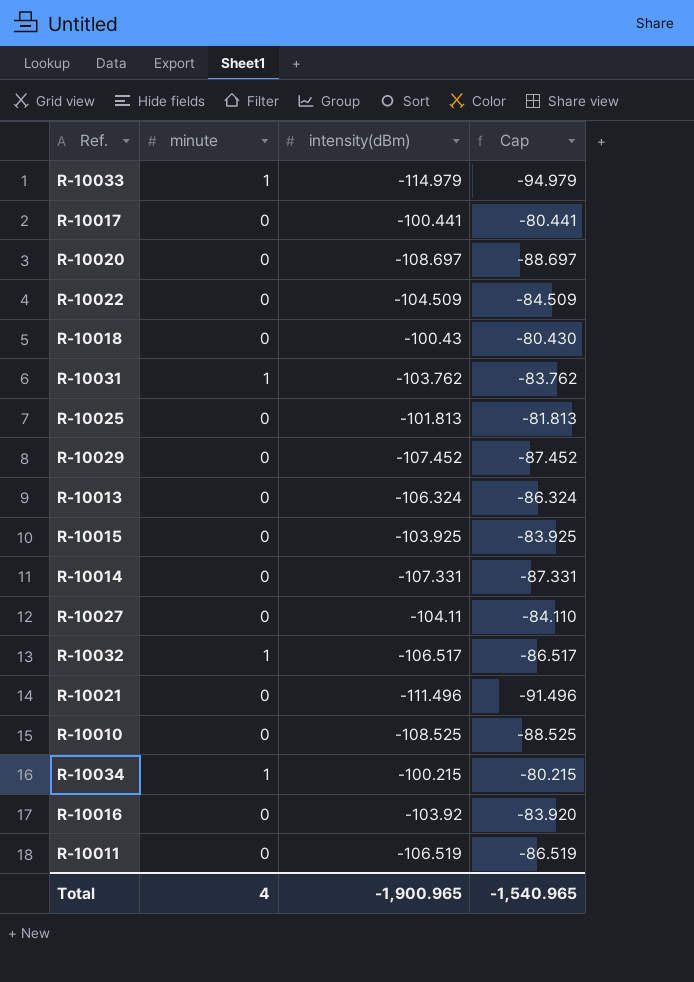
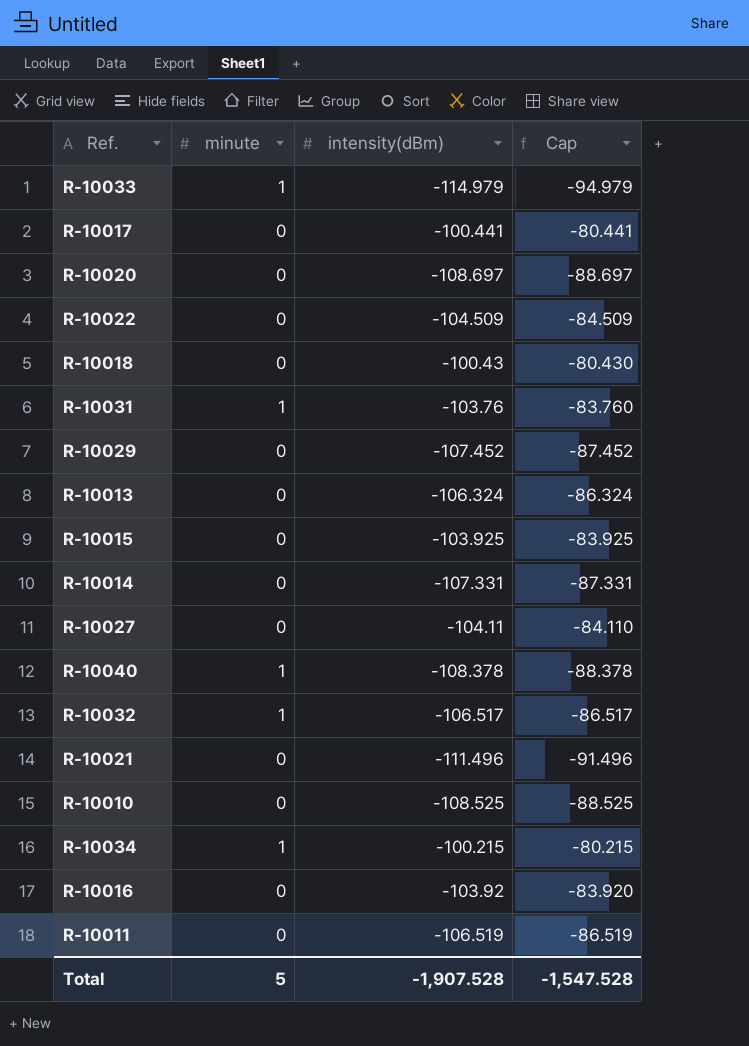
row R-10025: 0 | -101.813 | -81.813 -> none
R-10031 | intensity(dBm): -103.762 -> -103.76
R-10031 | Cap: -83.762 -> -83.760
row R-10040: none -> 1 | -108.378 | -88.378
Total | minute: 4 -> 5
Total | intensity(dBm): -1,900.965 -> -1,907.528
Total | Cap: -1,540.965 -> -1,547.528

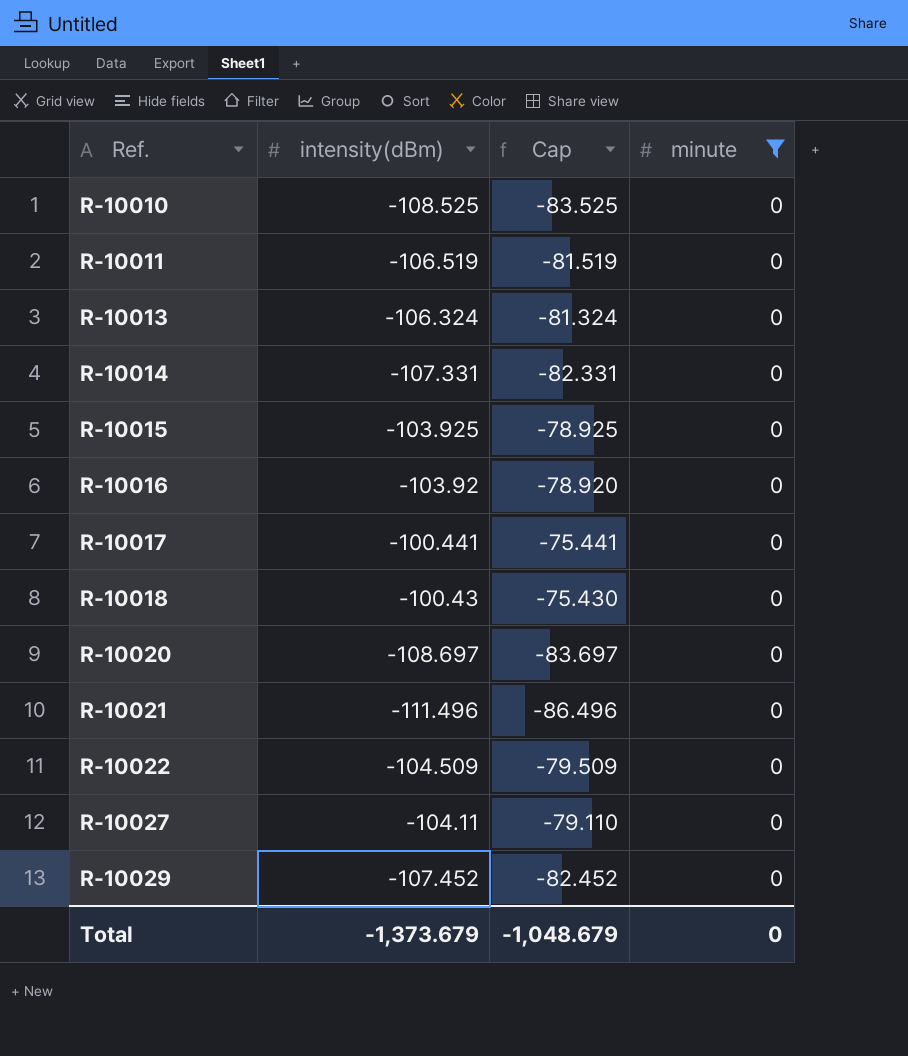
filter: none -> minute = 0
row order: none -> Ref. ascending
column Cap | formula: [intensity(dBm)] + 20 -> [intensity(dBm)] + 25
column minute | position: 2 -> 4
Total | intensity(dBm): -1,907.528 -> -1,373.679
Total | Cap: -1,547.528 -> -1,048.679
Total | minute: 5 -> 0

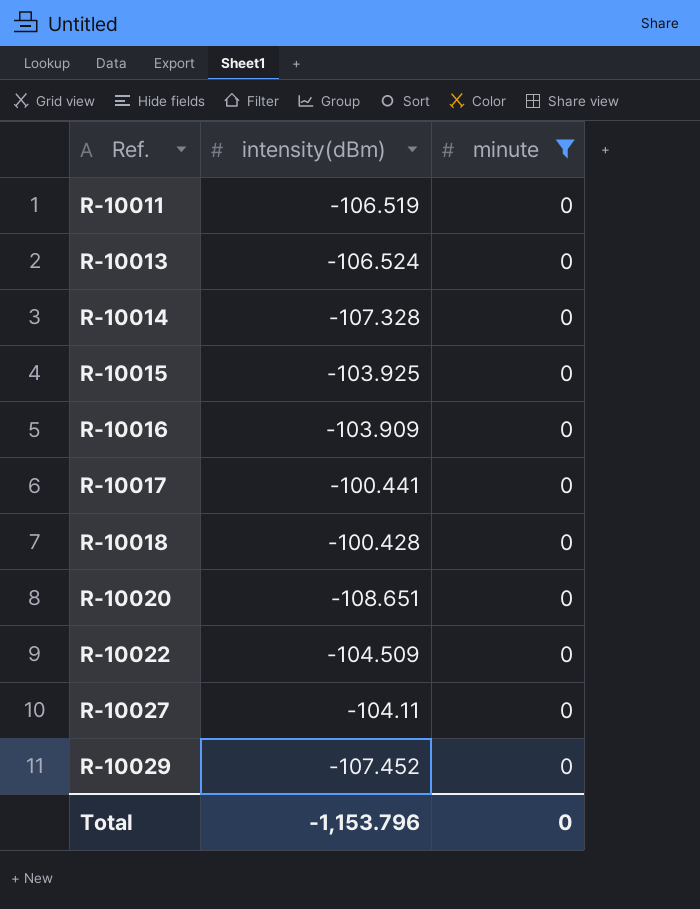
column Cap | formula: [intensity(dBm)] + 25 -> none
row R-10010: -108.525 | -83.525 | 0 -> none
row R-10021: -111.496 | -86.496 | 0 -> none
R-10013 | intensity(dBm): -106.324 -> -106.524
R-10014 | intensity(dBm): -107.331 -> -107.328
R-10016 | intensity(dBm): -103.92 -> -103.909
R-10018 | intensity(dBm): -100.43 -> -100.428
R-10020 | intensity(dBm): -108.697 -> -108.651
Total | intensity(dBm): -1,373.679 -> -1,153.796

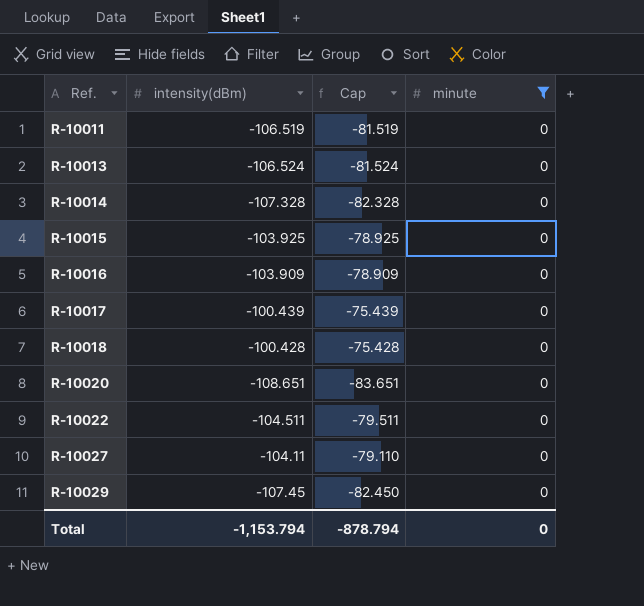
column Cap | formula: none -> [intensity(dBm)] + 25
R-10017 | intensity(dBm): -100.441 -> -100.439
R-10022 | intensity(dBm): -104.509 -> -104.511
R-10029 | intensity(dBm): -107.452 -> -107.45
Total | intensity(dBm): -1,153.796 -> -1,153.794

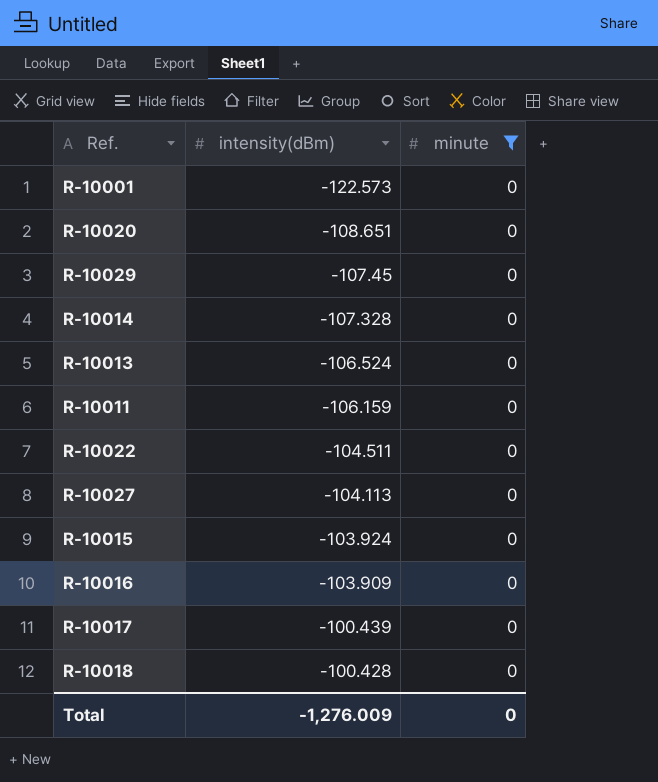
row order: Ref. ascending -> intensity(dBm) ascending
column Cap | formula: [intensity(dBm)] + 25 -> none
row R-10001: none -> -122.573 | 0
R-10011 | intensity(dBm): -106.519 -> -106.159
R-10027 | intensity(dBm): -104.11 -> -104.113
R-10015 | intensity(dBm): -103.925 -> -103.924
Total | intensity(dBm): -1,153.794 -> -1,276.009

